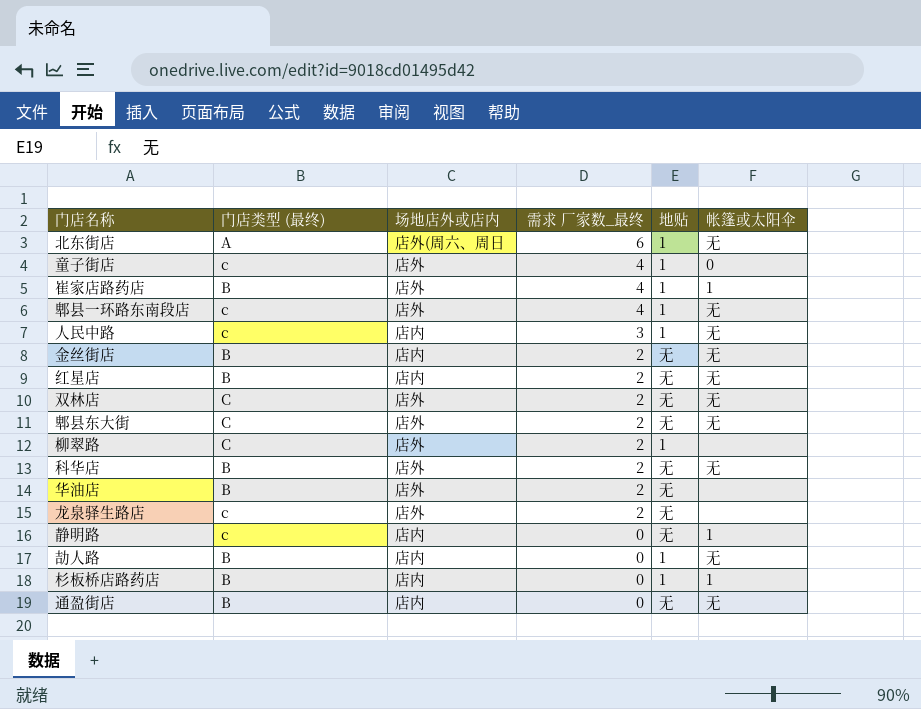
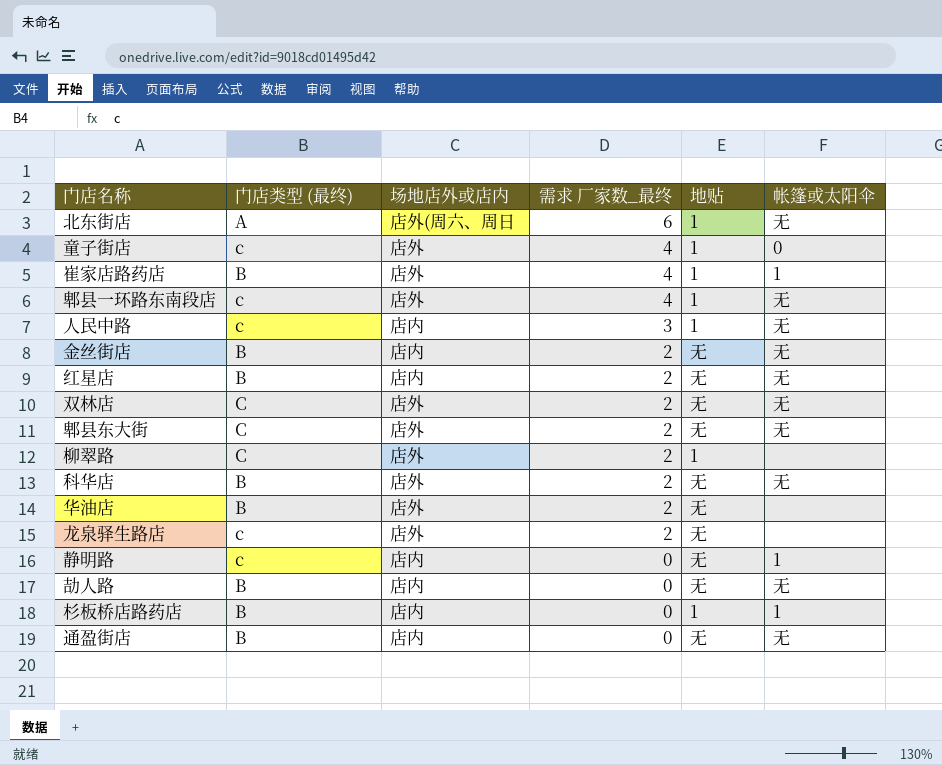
劼人路 | 地贴: 1 -> 无

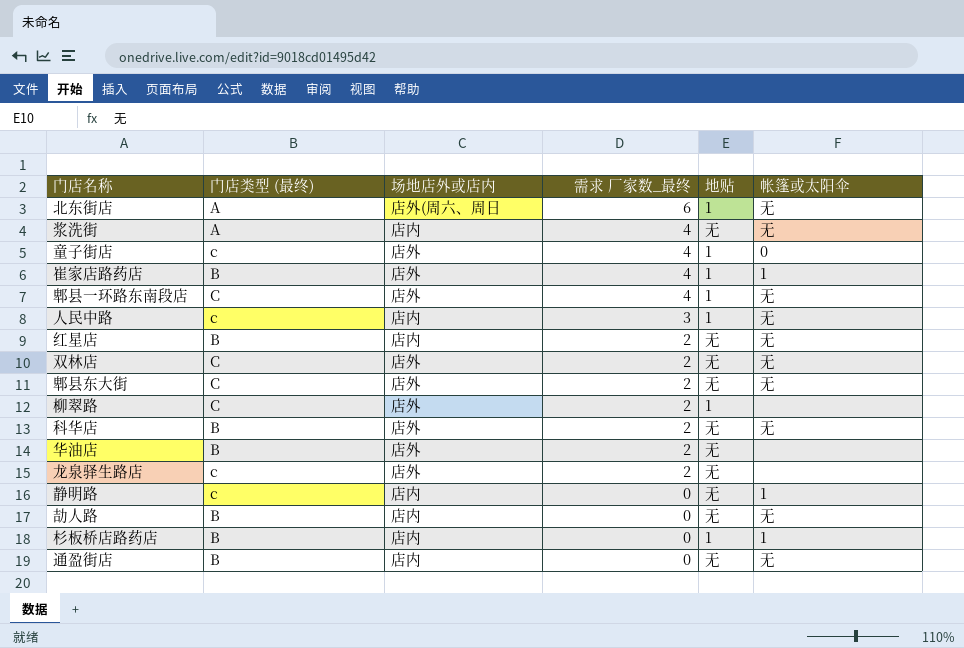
row 金丝街店: B | 店内 | 2 | 无 | 无 -> none
row 浆洗街: none -> A | 店内 | 4 | 无 | 无
郫县一环路东南段店 | 门店类型 (最终): c -> C

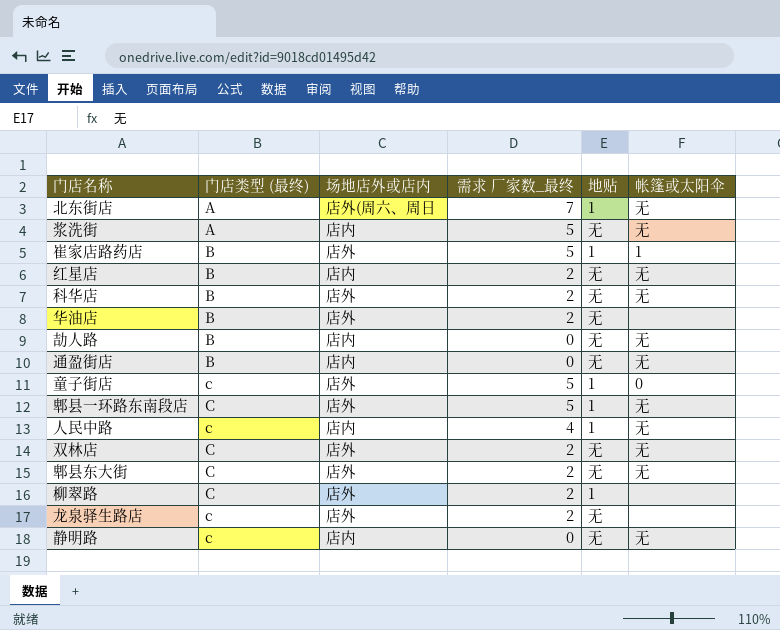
row order: 需求 厂家数_最终 descending -> 门店类型 (最终) ascending
row 杉板桥店路药店: B | 店内 | 0 | 1 | 1 -> none
北东街店 | 需求 厂家数_最终: 6 -> 7
浆洗街 | 需求 厂家数_最终: 4 -> 5
崔家店路药店 | 需求 厂家数_最终: 4 -> 5
童子街店 | 需求 厂家数_最终: 4 -> 5
郫县一环路东南段店 | 需求 厂家数_最终: 4 -> 5
人民中路 | 需求 厂家数_最终: 3 -> 4
静明路 | 帐篷或太阳伞: 1 -> 无

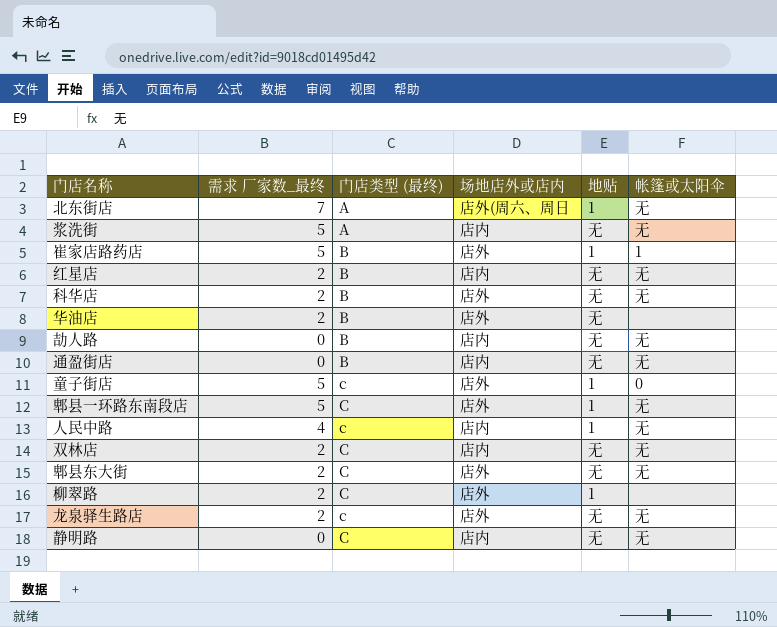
column 需求 厂家数_最终 | position: 4 -> 2
双林店 | 场地店外或店内: 店外 -> 店内
龙泉驿生路店 | 帐篷或太阳伞: none -> 无
静明路 | 门店类型 (最终): c -> C

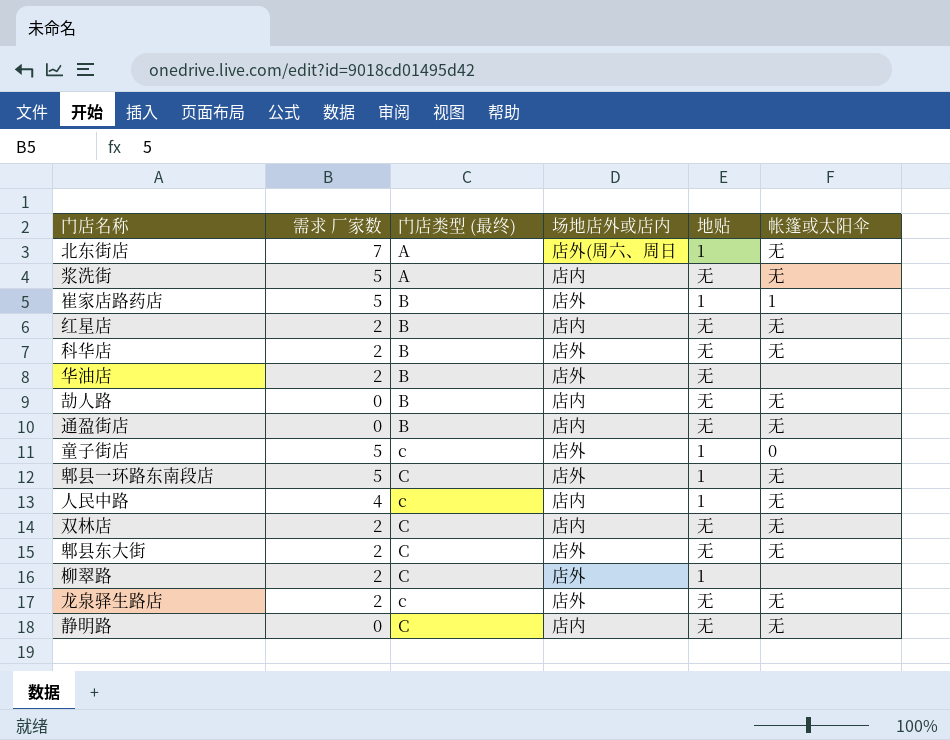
column name: 需求 厂家数_最终 -> 需求 厂家数

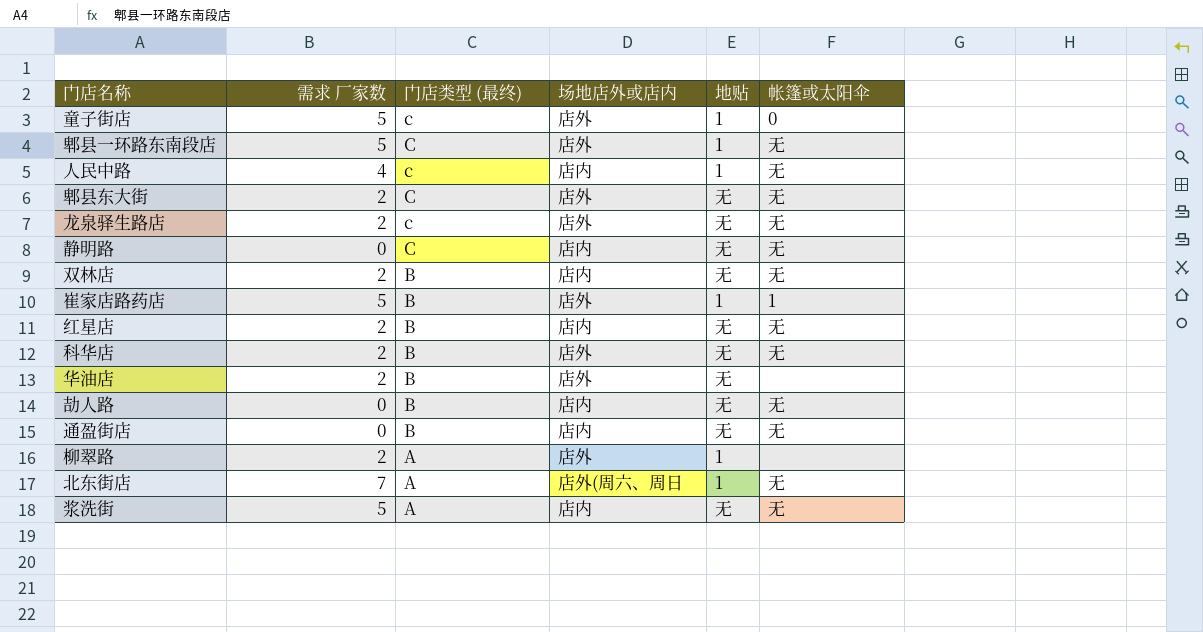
row order: 门店类型 (最终) ascending -> 门店类型 (最终) descending
双林店 | 门店类型 (最终): C -> B
柳翠路 | 门店类型 (最终): C -> A

